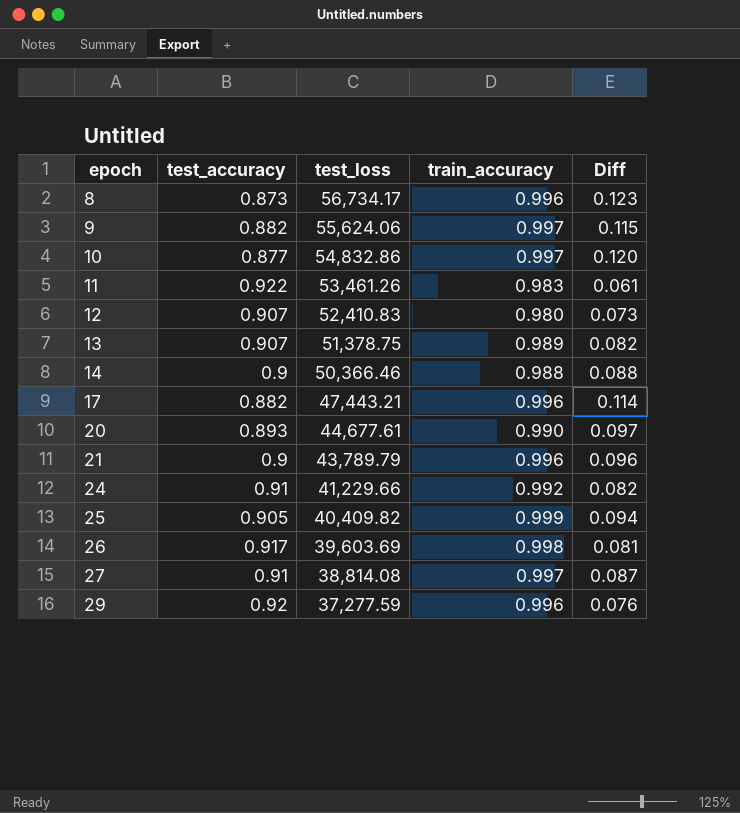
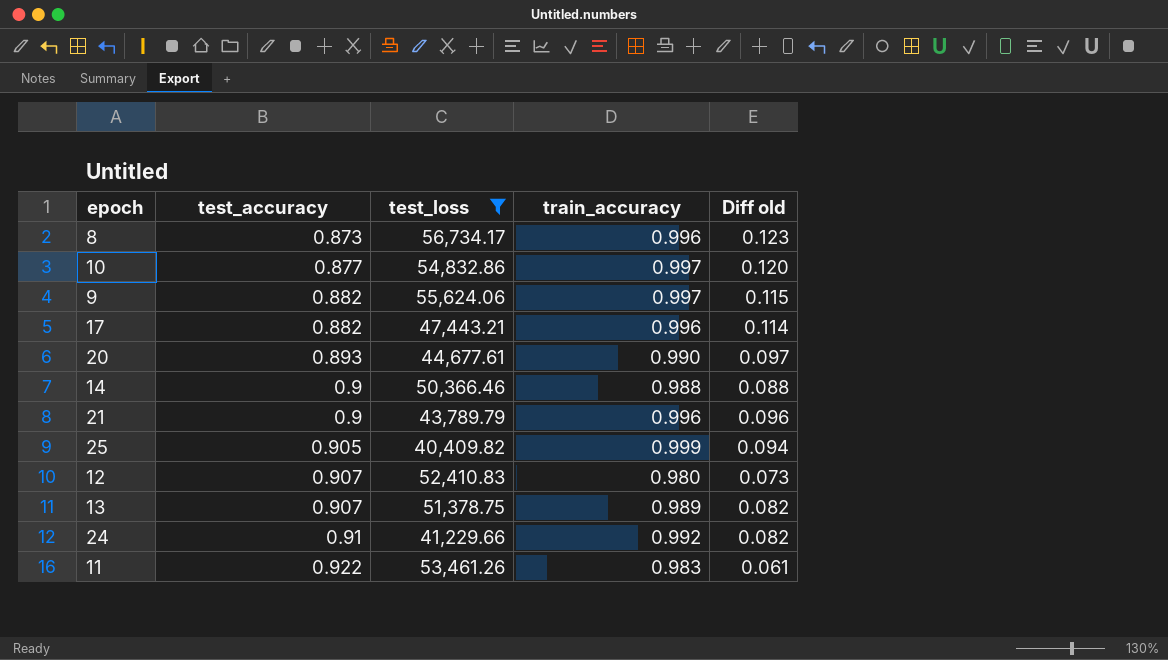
filter: none -> test_loss >= 40,409.82
row order: epoch ascending -> test_accuracy ascending
column name: Diff -> Diff old

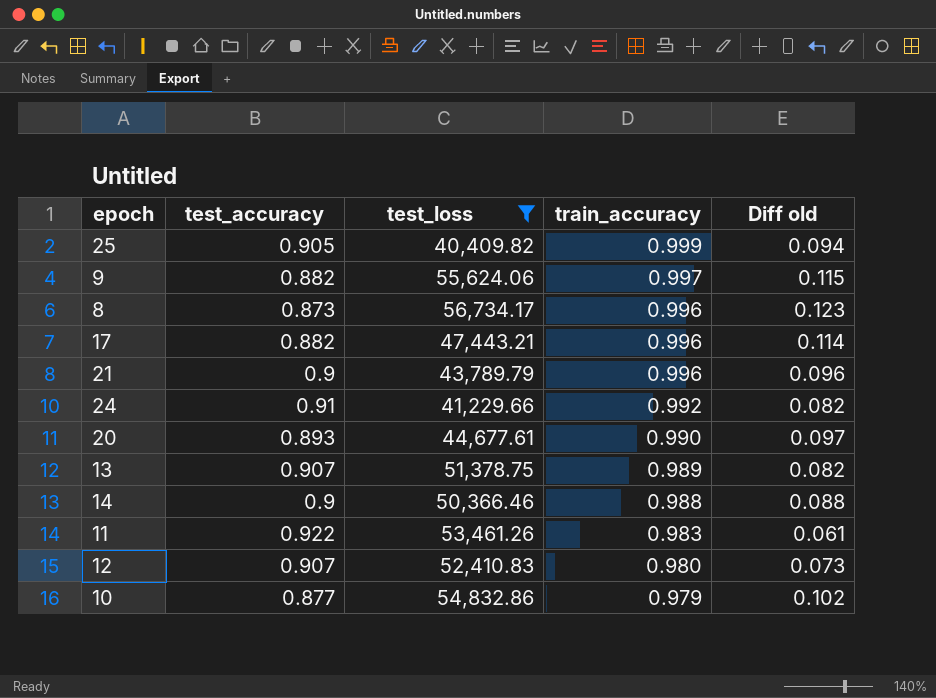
row order: test_accuracy ascending -> train_accuracy descending
10 | train_accuracy: 0.997 -> 0.979
10 | Diff old: 0.120 -> 0.102

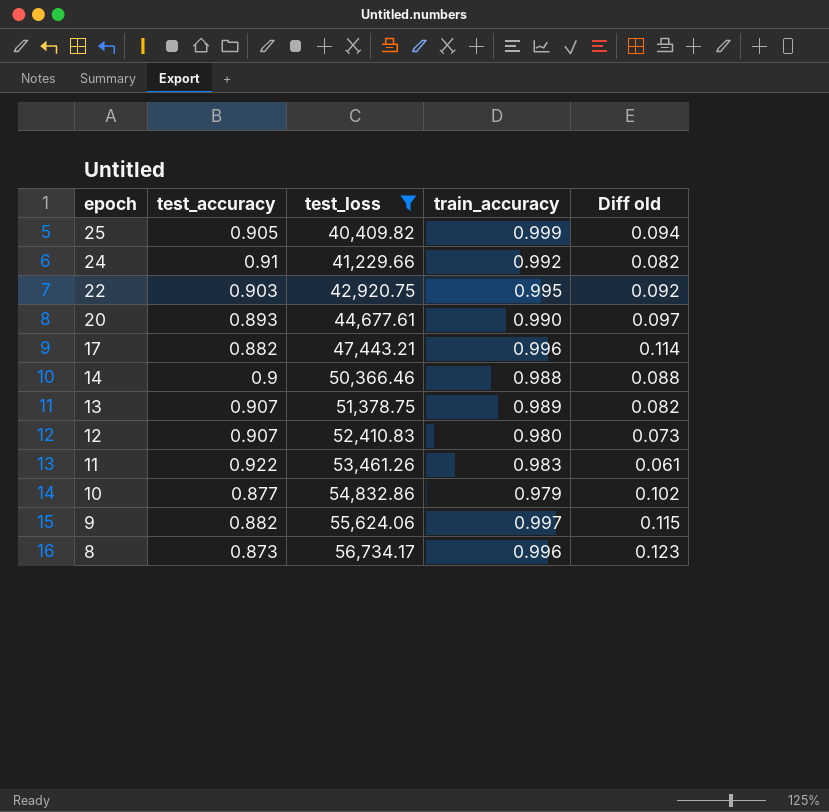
row order: train_accuracy descending -> epoch descending
row 21: 0.9 | 43,789.79 | 0.996 | 0.096 -> none
row 22: none -> 0.903 | 42,920.75 | 0.995 | 0.092

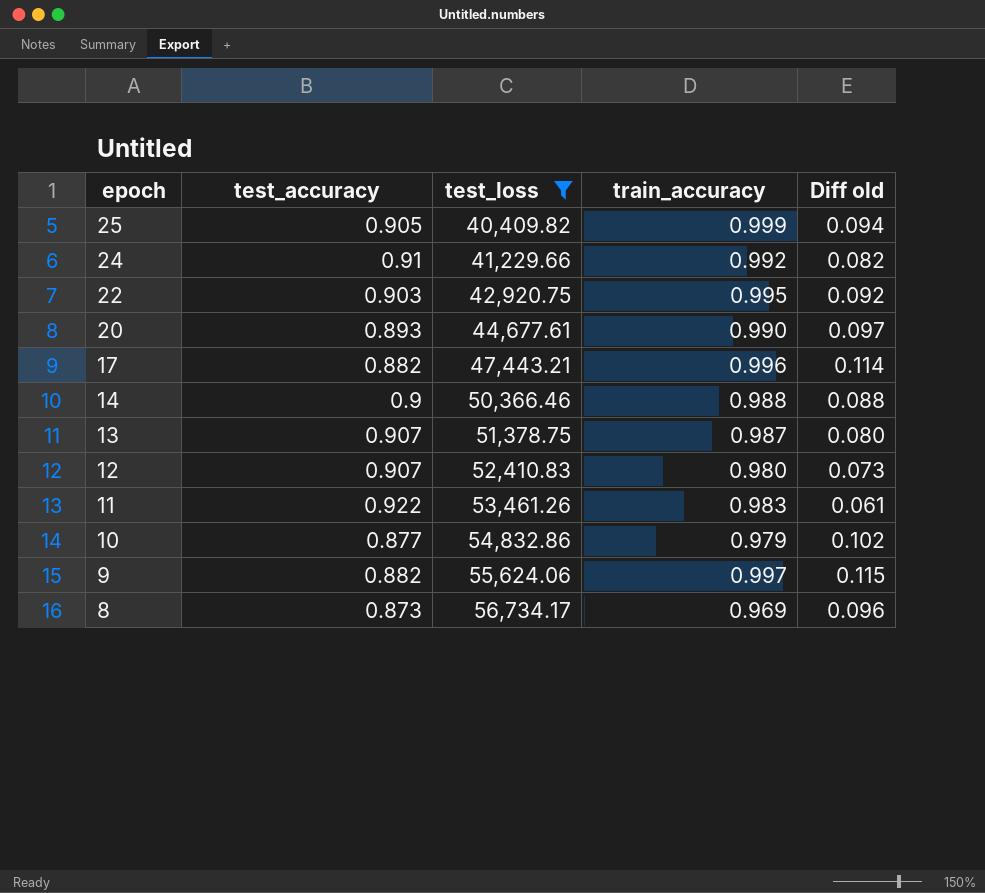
13 | train_accuracy: 0.989 -> 0.987
13 | Diff old: 0.082 -> 0.080
8 | train_accuracy: 0.996 -> 0.969
8 | Diff old: 0.123 -> 0.096

